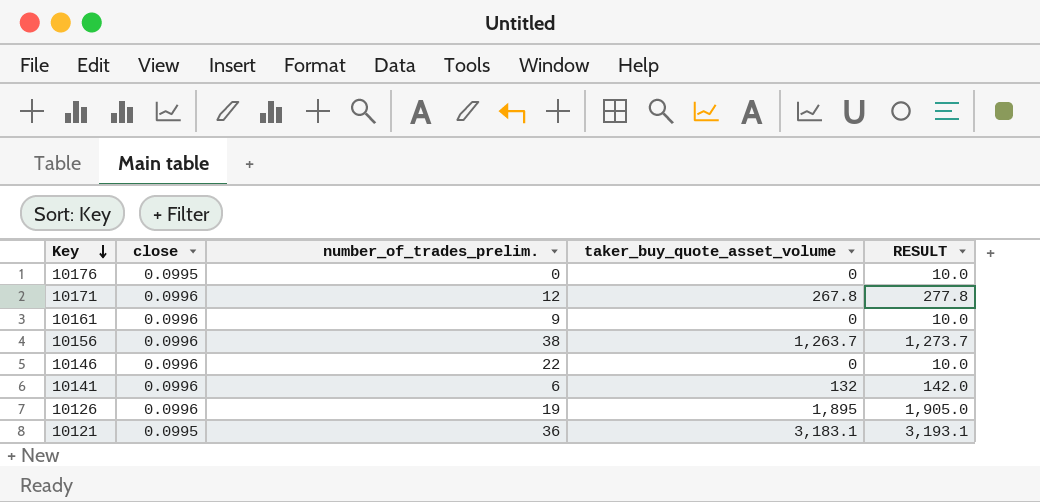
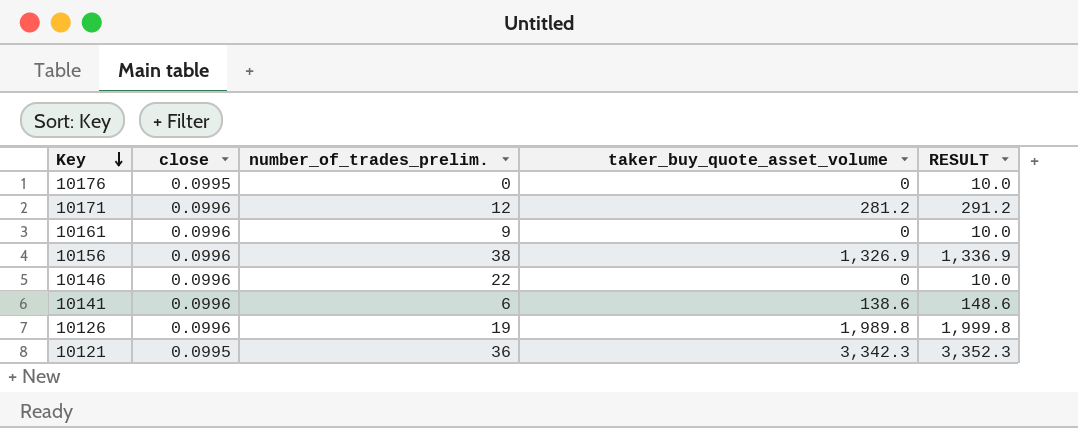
10171 | taker_buy_quote_asset_volume: 267.8 -> 281.2
10171 | RESULT: 277.8 -> 291.2
10156 | taker_buy_quote_asset_volume: 1,263.7 -> 1,326.9
10156 | RESULT: 1,273.7 -> 1,336.9
10141 | taker_buy_quote_asset_volume: 132 -> 138.6
10141 | RESULT: 142.0 -> 148.6
10126 | taker_buy_quote_asset_volume: 1,895 -> 1,989.8
10126 | RESULT: 1,905.0 -> 1,999.8
10121 | taker_buy_quote_asset_volume: 3,183.1 -> 3,342.3
10121 | RESULT: 3,193.1 -> 3,352.3

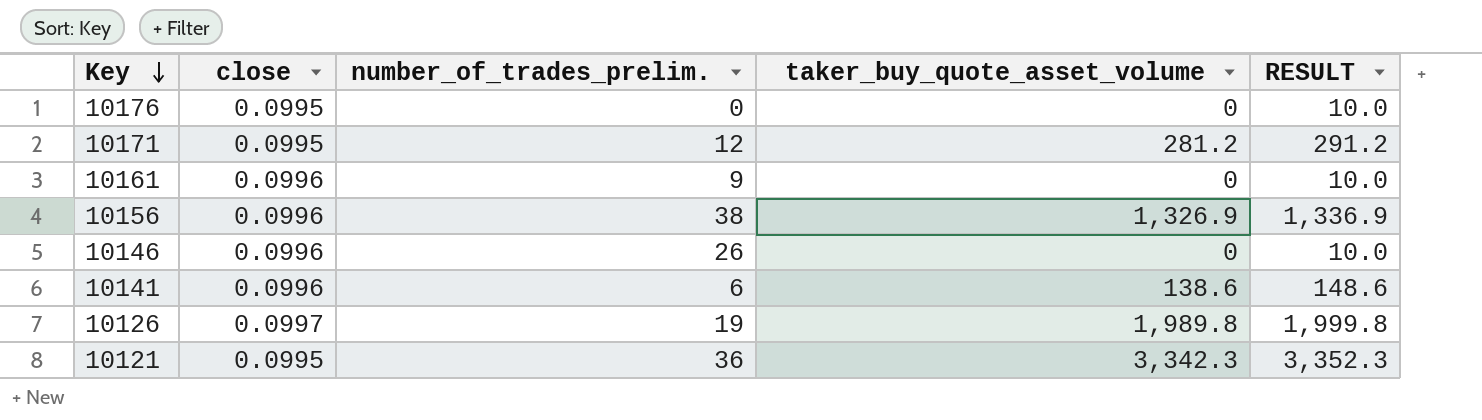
10171 | close: 0.0996 -> 0.0995
10146 | number_of_trades_prelim.: 22 -> 26
10126 | close: 0.0996 -> 0.0997

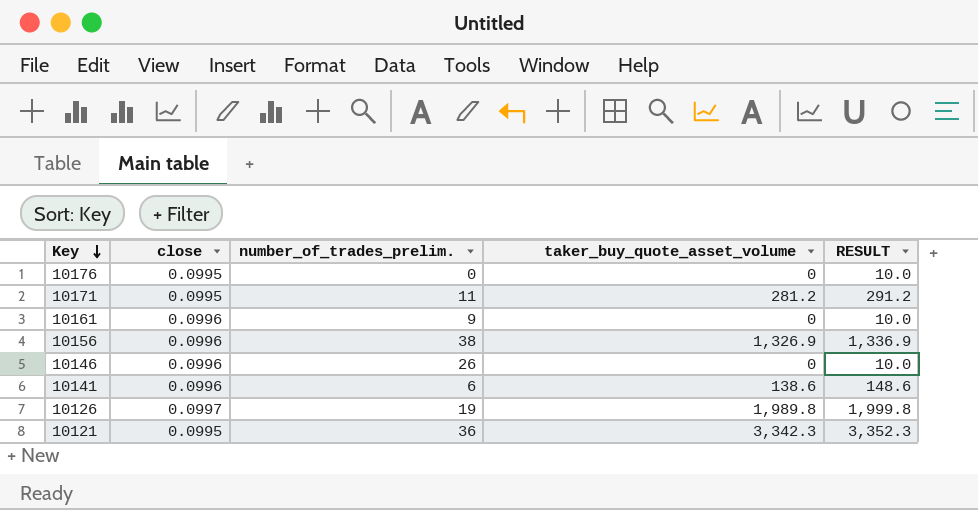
10171 | number_of_trades_prelim.: 12 -> 11

